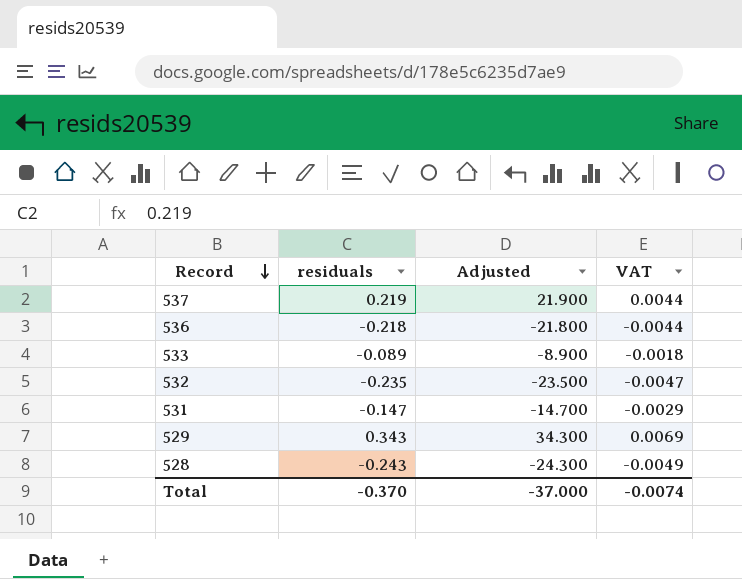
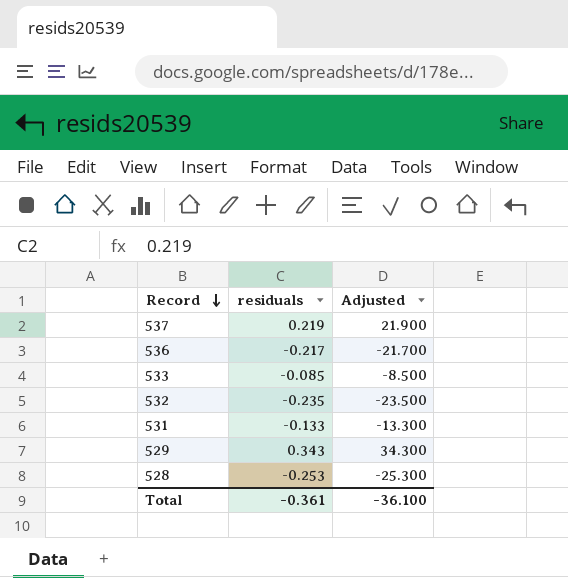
column VAT | formula: [residuals] * 0.02 -> none
536 | residuals: -0.218 -> -0.217
536 | Adjusted: -21.800 -> -21.700
533 | residuals: -0.089 -> -0.085
533 | Adjusted: -8.900 -> -8.500
531 | residuals: -0.147 -> -0.133
531 | Adjusted: -14.700 -> -13.300
528 | residuals: -0.243 -> -0.253
528 | Adjusted: -24.300 -> -25.300
Total | residuals: -0.370 -> -0.361
Total | Adjusted: -37.000 -> -36.100

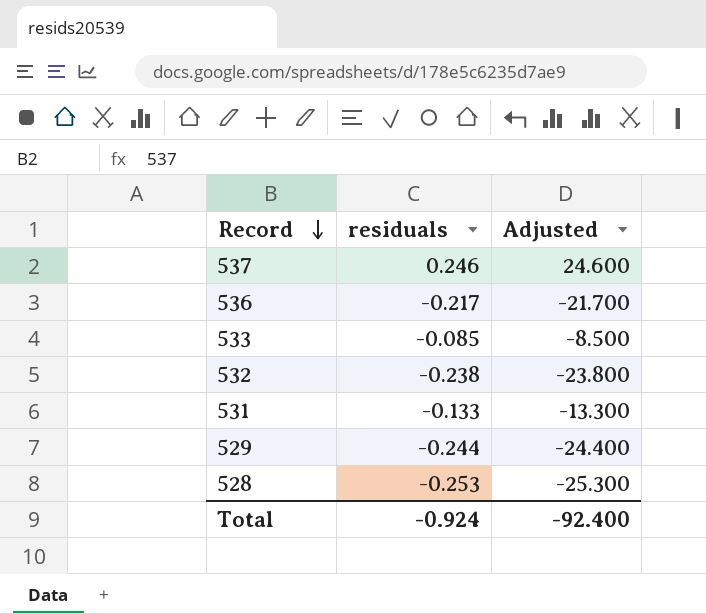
537 | residuals: 0.219 -> 0.246
537 | Adjusted: 21.900 -> 24.600
532 | residuals: -0.235 -> -0.238
532 | Adjusted: -23.500 -> -23.800
529 | residuals: 0.343 -> -0.244
529 | Adjusted: 34.300 -> -24.400
Total | residuals: -0.361 -> -0.924
Total | Adjusted: -36.100 -> -92.400

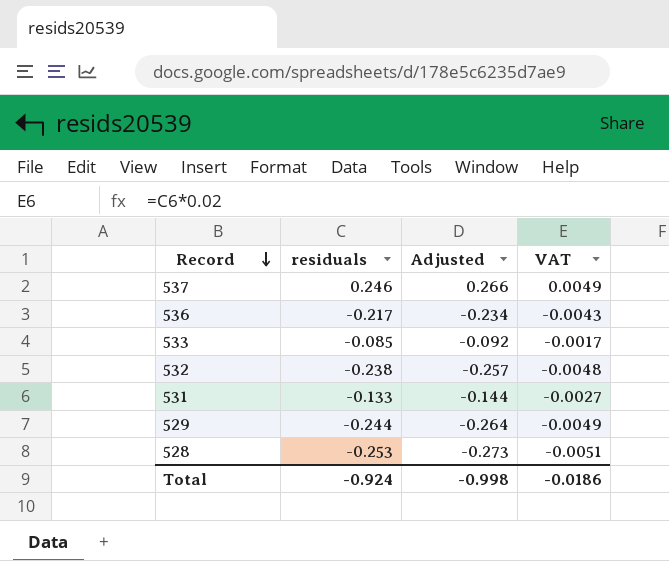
column Adjusted | formula: [residuals] * 100 -> [residuals] * 1.08
column VAT | formula: none -> [residuals] * 0.02
Total | Adjusted: -92.400 -> -0.998

